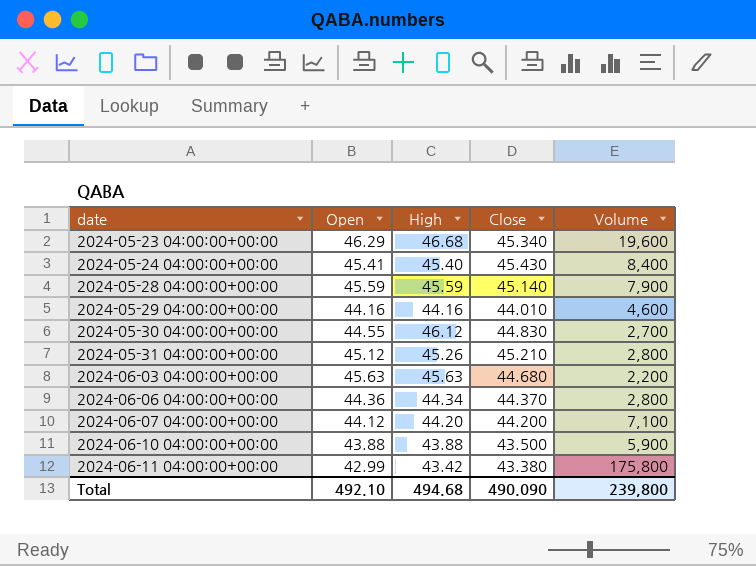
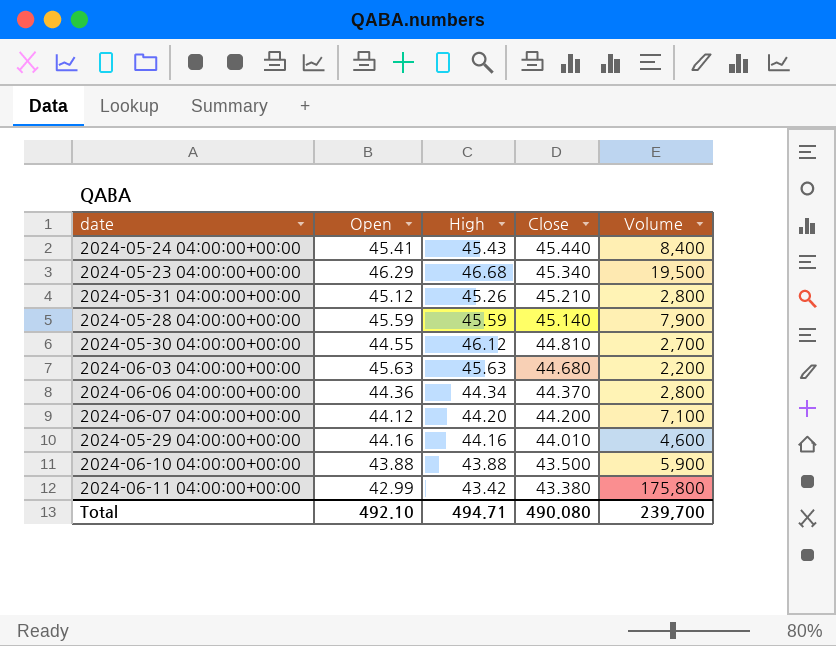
row order: date ascending -> Close descending
2024-05-24 04:00:00+00:00 | High: 45.40 -> 45.43
2024-05-24 04:00:00+00:00 | Close: 45.430 -> 45.440
2024-05-23 04:00:00+00:00 | Volume: 19,600 -> 19,500
2024-05-30 04:00:00+00:00 | Close: 44.830 -> 44.810
Total | High: 494.68 -> 494.71
Total | Close: 490.090 -> 490.080
Total | Volume: 239,800 -> 239,700

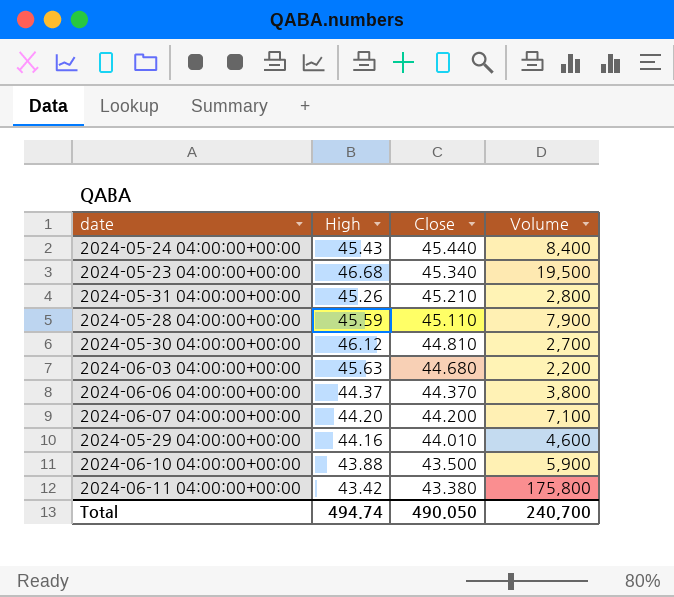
column Open | position: 2 -> none
2024-05-28 04:00:00+00:00 | Close: 45.140 -> 45.110
2024-06-06 04:00:00+00:00 | High: 44.34 -> 44.37
2024-06-06 04:00:00+00:00 | Volume: 2,800 -> 3,800
Total | High: 494.71 -> 494.74
Total | Close: 490.080 -> 490.050
Total | Volume: 239,700 -> 240,700

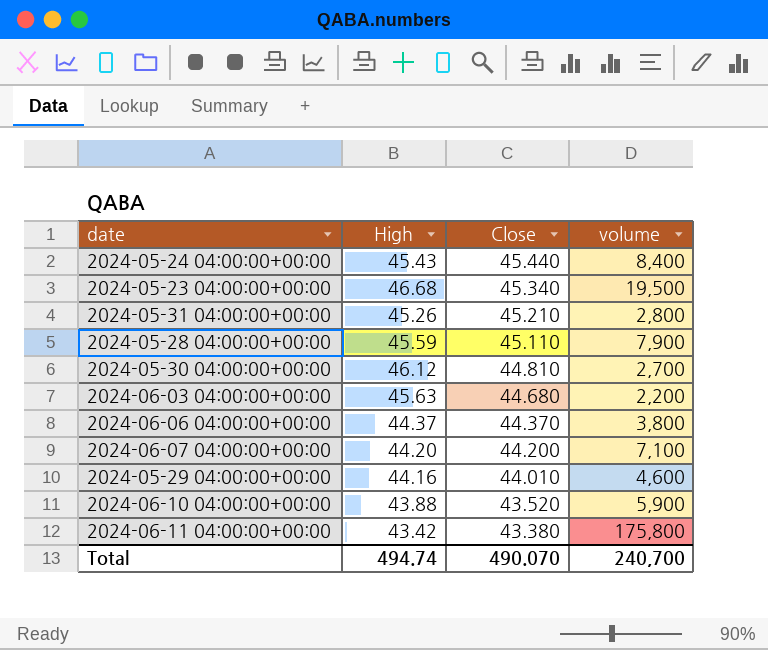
column name: Volume -> volume
2024-06-10 04:00:00+00:00 | Close: 43.500 -> 43.520
Total | Close: 490.050 -> 490.070

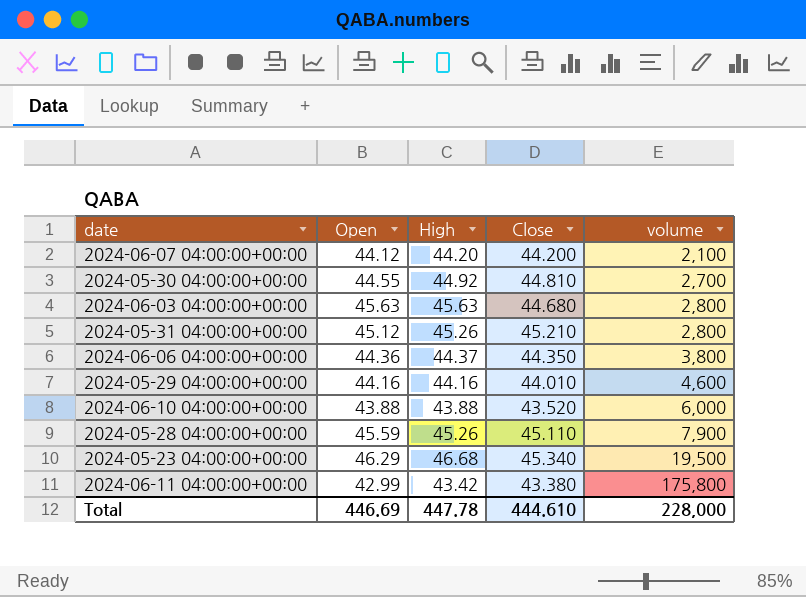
row order: Close descending -> volume ascending
column Open | position: none -> 2
row 2024-05-24 04:00:00+00:00: 45.43 | 45.440 | 8,400 -> none
2024-06-07 04:00:00+00:00 | volume: 7,100 -> 2,100
2024-05-30 04:00:00+00:00 | High: 46.12 -> 44.92
2024-06-03 04:00:00+00:00 | volume: 2,200 -> 2,800
2024-06-06 04:00:00+00:00 | Close: 44.370 -> 44.350
2024-06-10 04:00:00+00:00 | volume: 5,900 -> 6,000
2024-05-28 04:00:00+00:00 | High: 45.59 -> 45.26
Total | High: 494.74 -> 447.78
Total | Close: 490.070 -> 444.610
Total | volume: 240,700 -> 228,000

